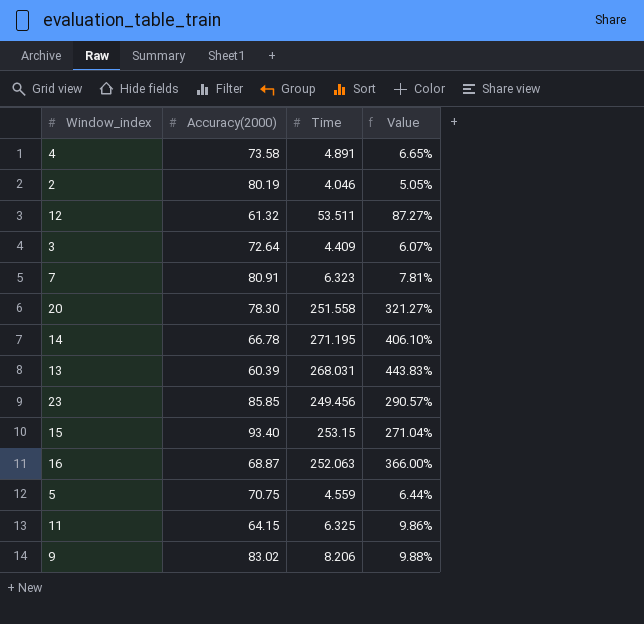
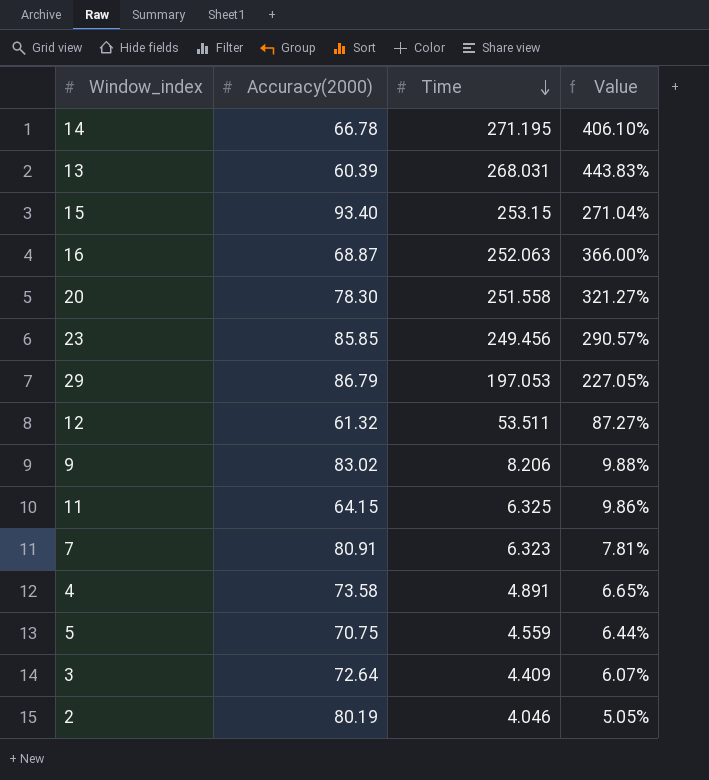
row order: none -> Time descending
row 29: none -> 86.79 | 197.053 | 227.05%

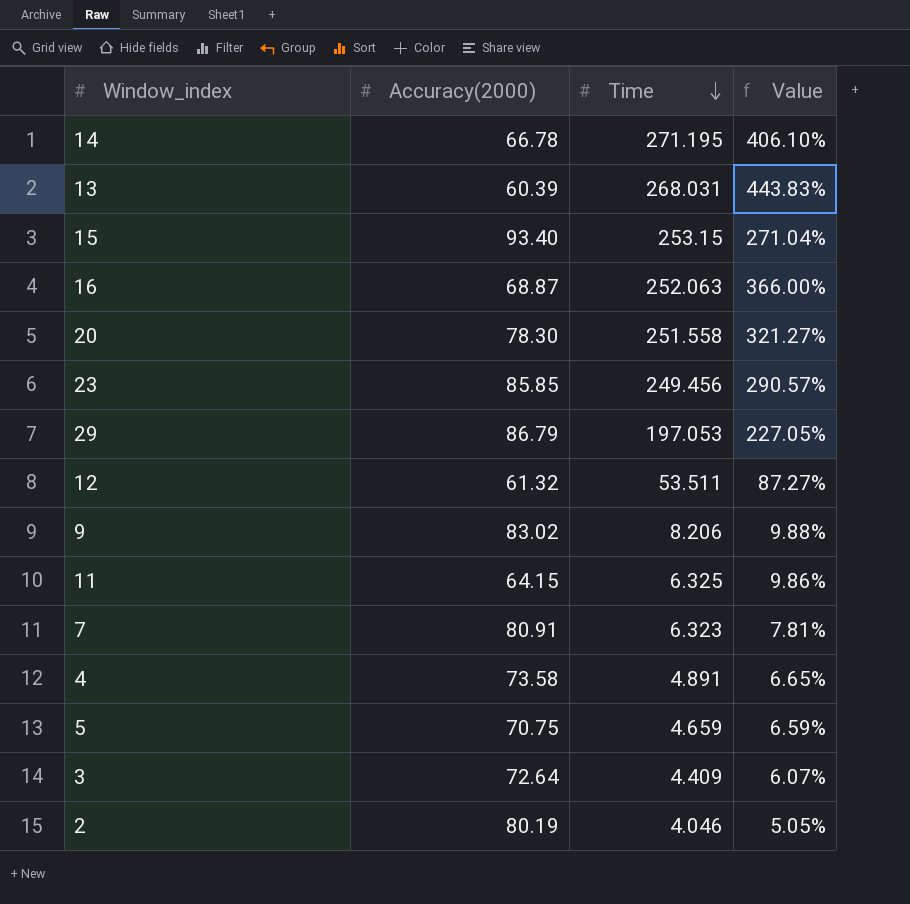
5 | Time: 4.559 -> 4.659
5 | Value: 6.44% -> 6.59%

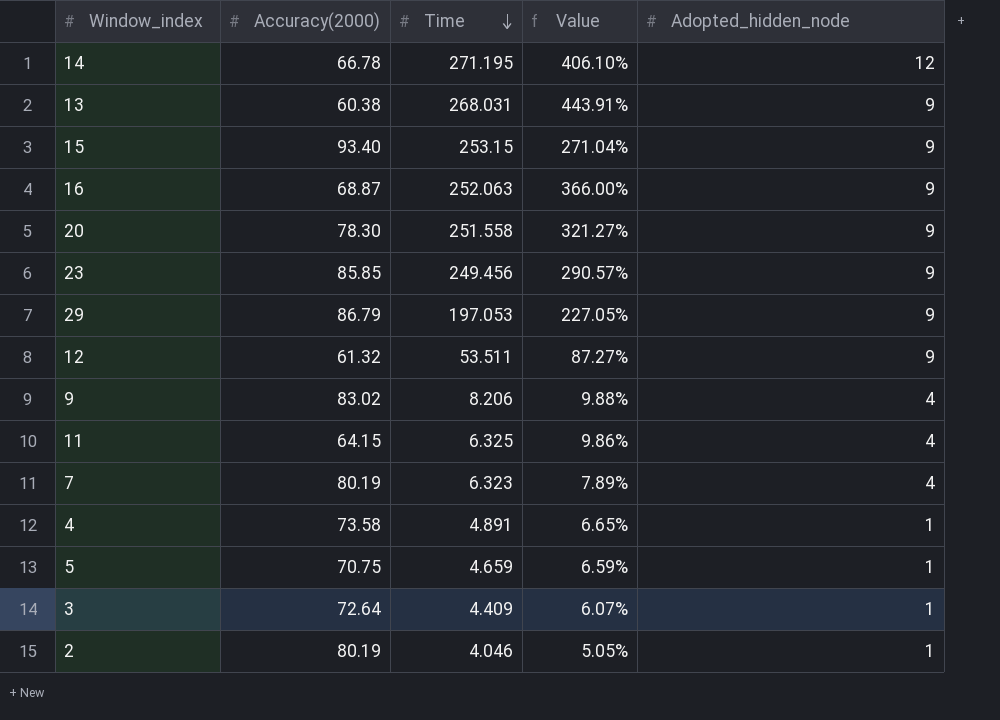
column Adopted_hidden_node | position: none -> 5
13 | Accuracy(2000): 60.39 -> 60.38
13 | Value: 443.83% -> 443.91%
7 | Accuracy(2000): 80.91 -> 80.19
7 | Value: 7.81% -> 7.89%

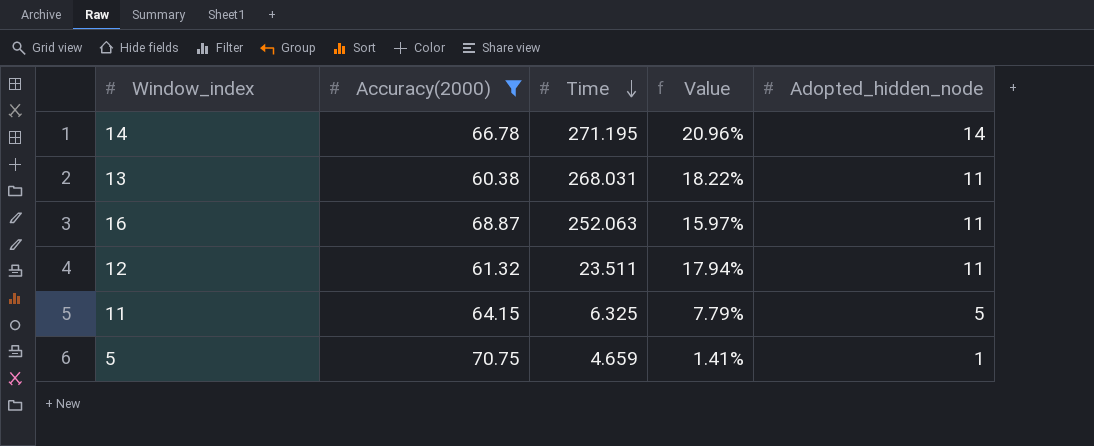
filter: none -> Accuracy(2000) <= 70.75
column Value | formula: [Time] / [Accuracy(2000)] -> [Adopted_hidden_node] / [Accuracy(2000)]
14 | Adopted_hidden_node: 12 -> 14
13 | Adopted_hidden_node: 9 -> 11
16 | Adopted_hidden_node: 9 -> 11
12 | Time: 53.511 -> 23.511
12 | Adopted_hidden_node: 9 -> 11
11 | Adopted_hidden_node: 4 -> 5

